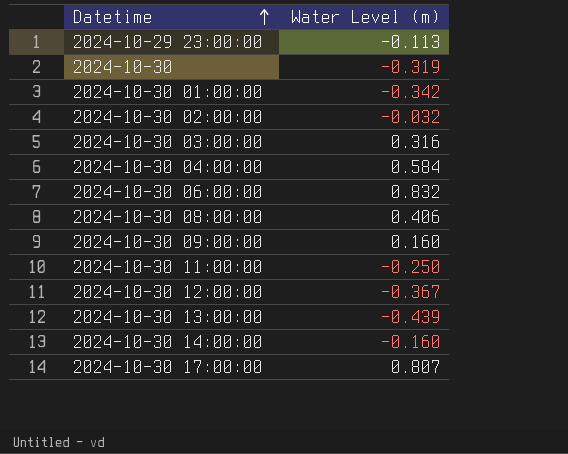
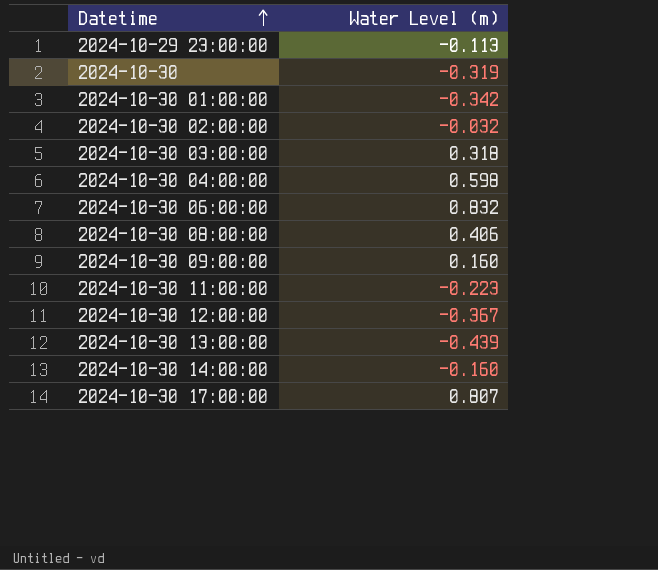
2024-10-30 03:00:00 | Water Level (m): 0.316 -> 0.318
2024-10-30 04:00:00 | Water Level (m): 0.584 -> 0.598
2024-10-30 11:00:00 | Water Level (m): -0.250 -> -0.223

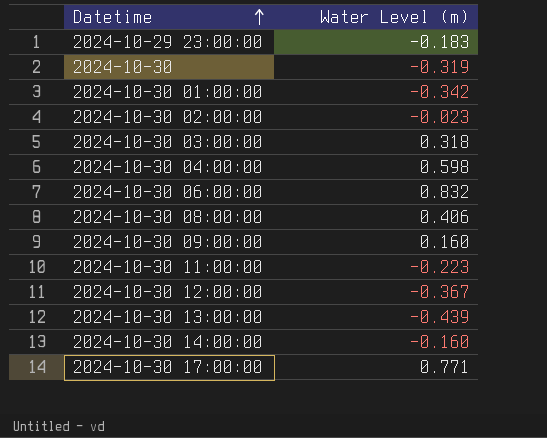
2024-10-29 23:00:00 | Water Level (m): -0.113 -> -0.183
2024-10-30 02:00:00 | Water Level (m): -0.032 -> -0.023
2024-10-30 17:00:00 | Water Level (m): 0.807 -> 0.771

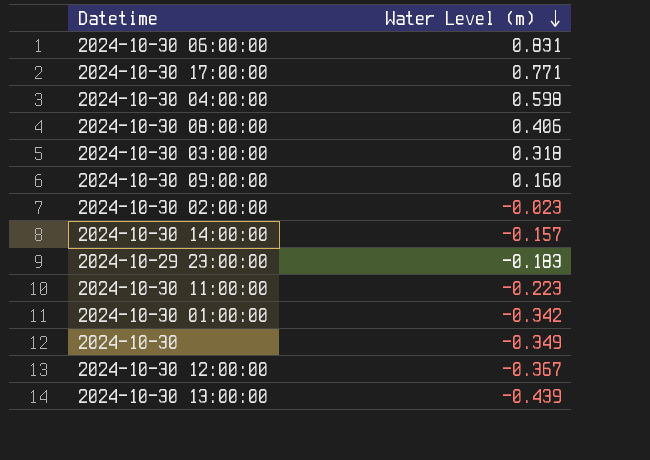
row order: Datetime ascending -> Water Level (m) descending
2024-10-30 06:00:00 | Water Level (m): 0.832 -> 0.831
2024-10-30 14:00:00 | Water Level (m): -0.160 -> -0.157
2024-10-30 | Water Level (m): -0.319 -> -0.349

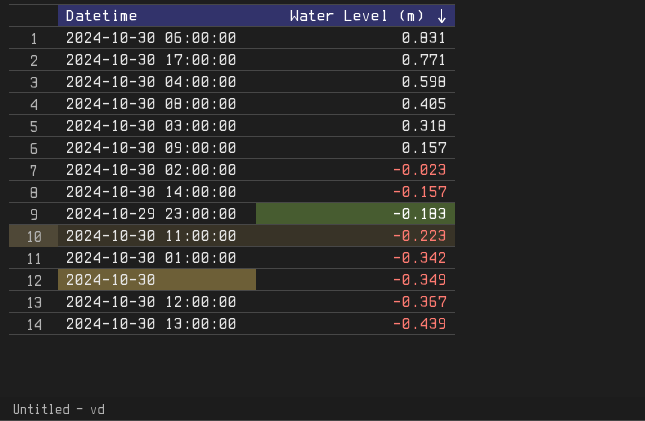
2024-10-30 08:00:00 | Water Level (m): 0.406 -> 0.405
2024-10-30 09:00:00 | Water Level (m): 0.160 -> 0.157

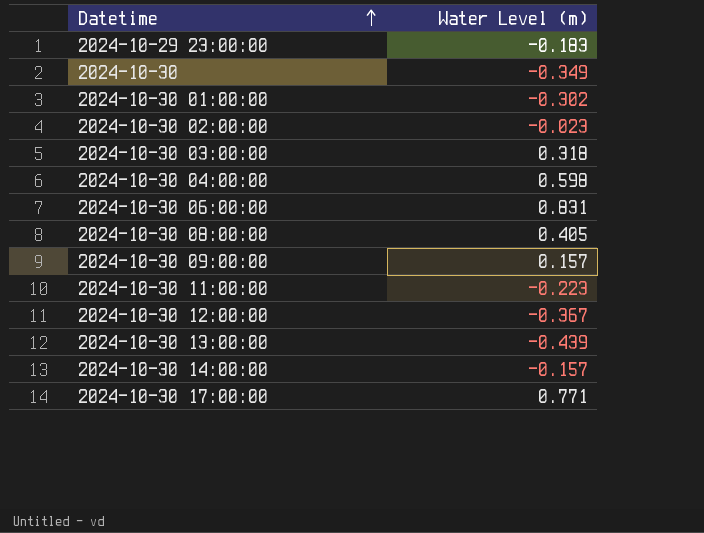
row order: Water Level (m) descending -> Datetime ascending
2024-10-30 01:00:00 | Water Level (m): -0.342 -> -0.302

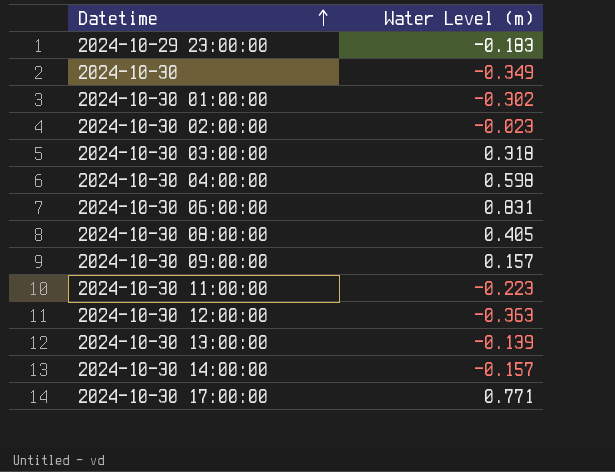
2024-10-30 12:00:00 | Water Level (m): -0.367 -> -0.363
2024-10-30 13:00:00 | Water Level (m): -0.439 -> -0.139

